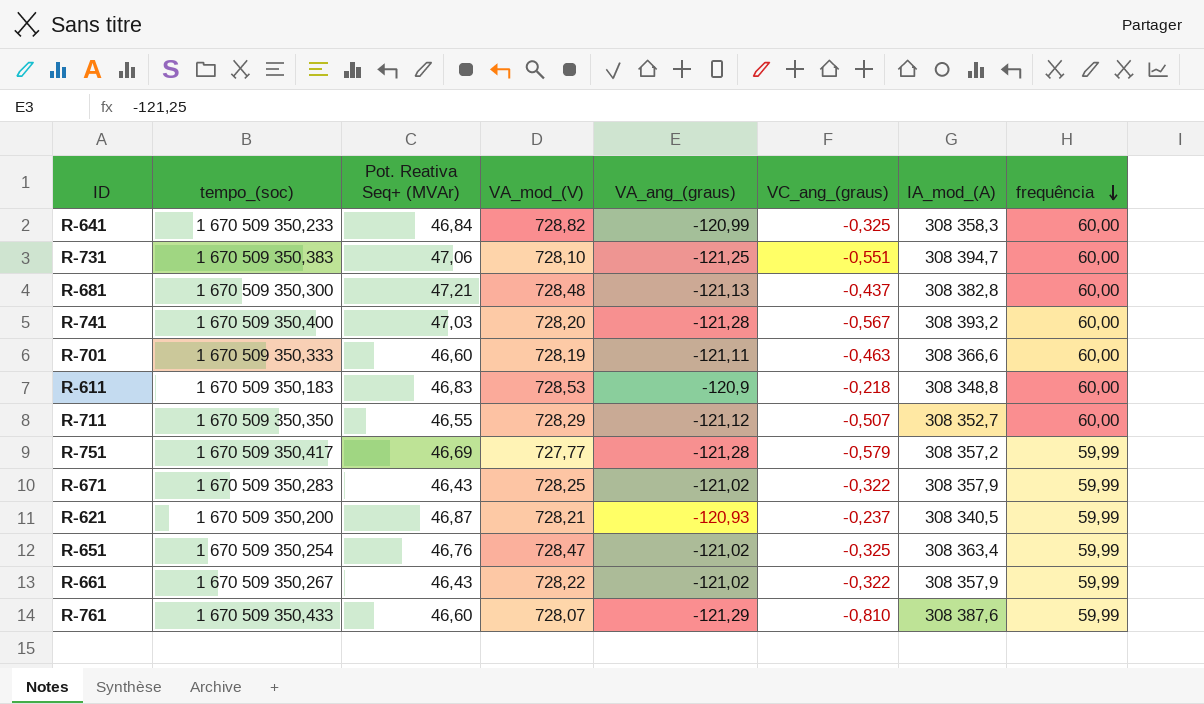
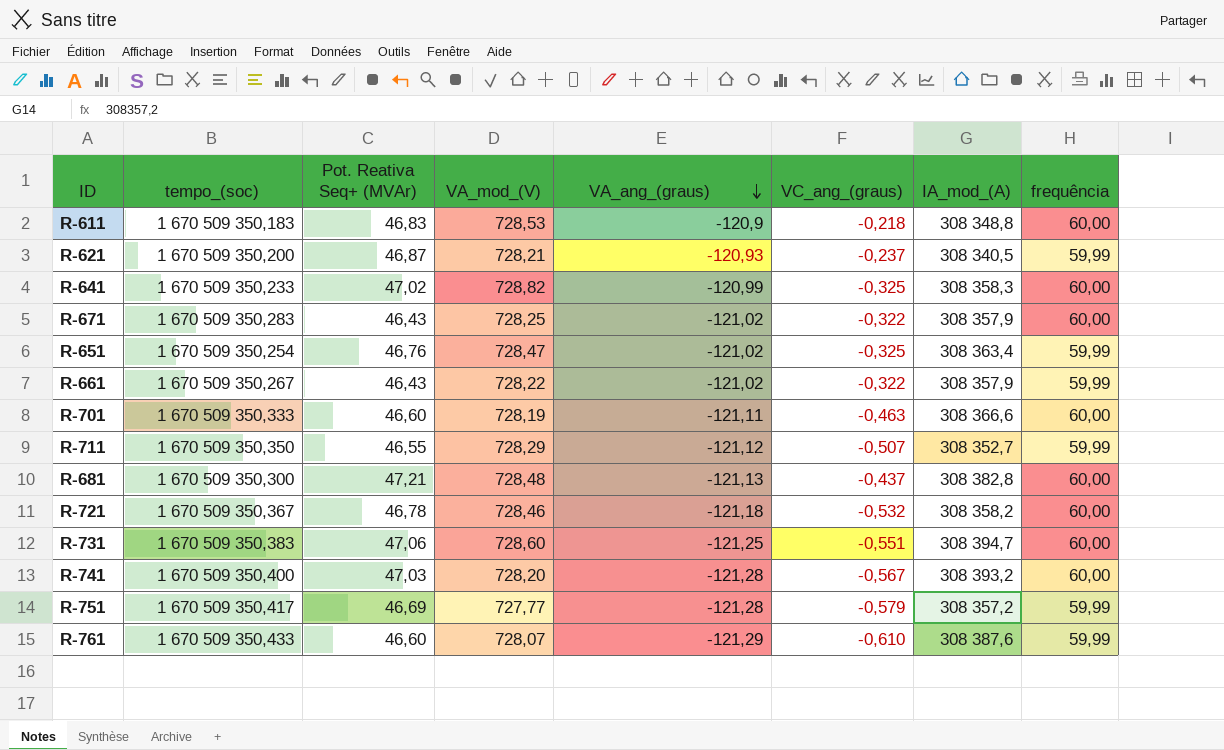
row order: frequência descending -> VA_ang_(graus) descending
R-641 | Pot. Reativa Seq+ (MVAr): 46,84 -> 47,02
R-671 | frequência: 59,99 -> 60,00
R-711 | frequência: 60,00 -> 59,99
row R-721: none -> 1 670 509 350,367 | 46,78 | 728,46 | -121,18 | -0,532 | 308 358,2 | 60,00
R-731 | VA_mod_(V): 728,10 -> 728,60
R-761 | VC_ang_(graus): -0,810 -> -0,610

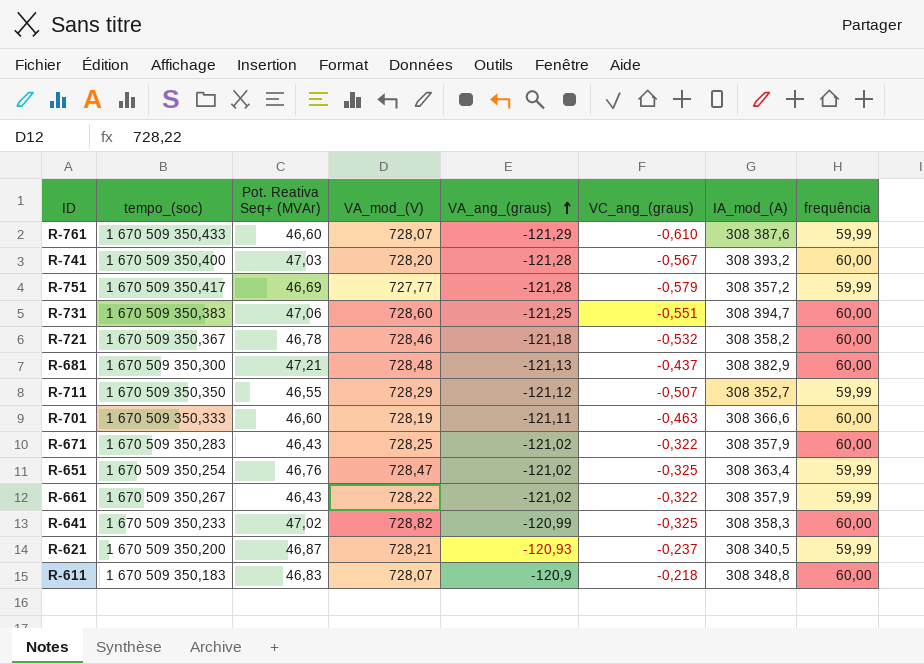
row order: VA_ang_(graus) descending -> VA_ang_(graus) ascending
R-681 | IA_mod_(A): 308 382,8 -> 308 382,9
R-611 | VA_mod_(V): 728,53 -> 728,07

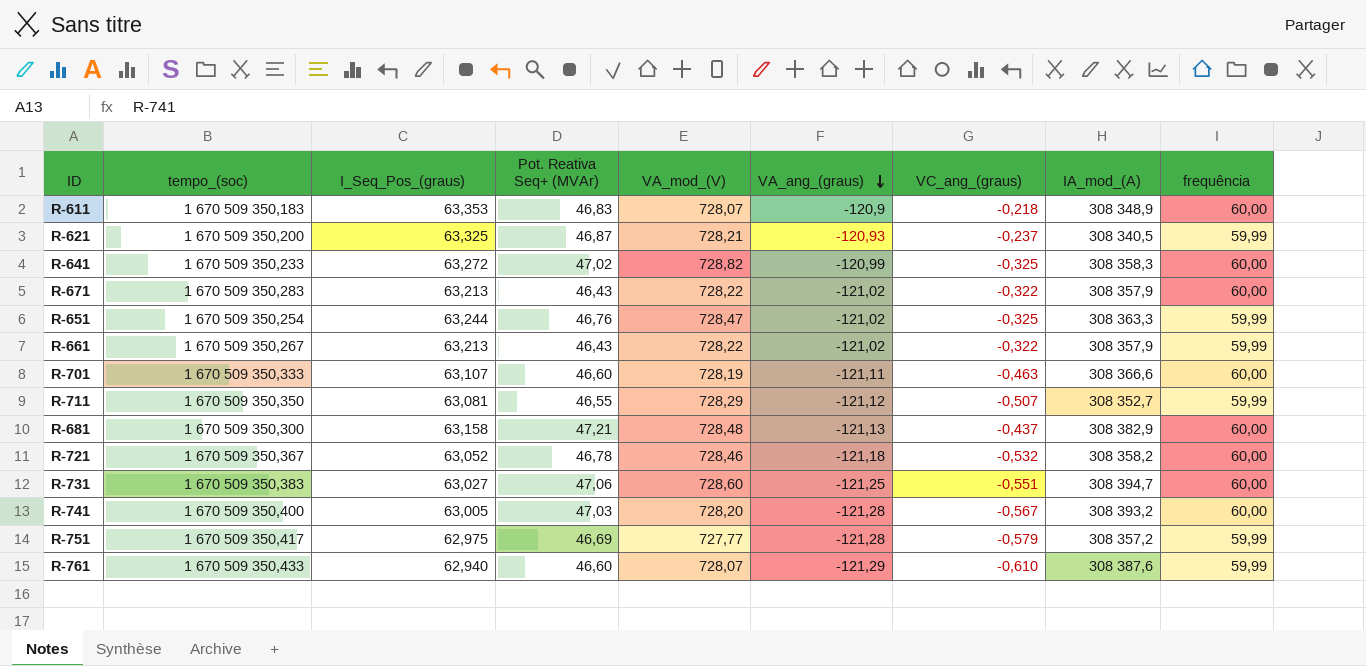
row order: VA_ang_(graus) ascending -> VA_ang_(graus) descending
column I_Seq_Pos_(graus) | position: none -> 3
R-611 | IA_mod_(A): 308 348,8 -> 308 348,9
R-671 | VA_mod_(V): 728,25 -> 728,22
R-651 | IA_mod_(A): 308 363,4 -> 308 363,3

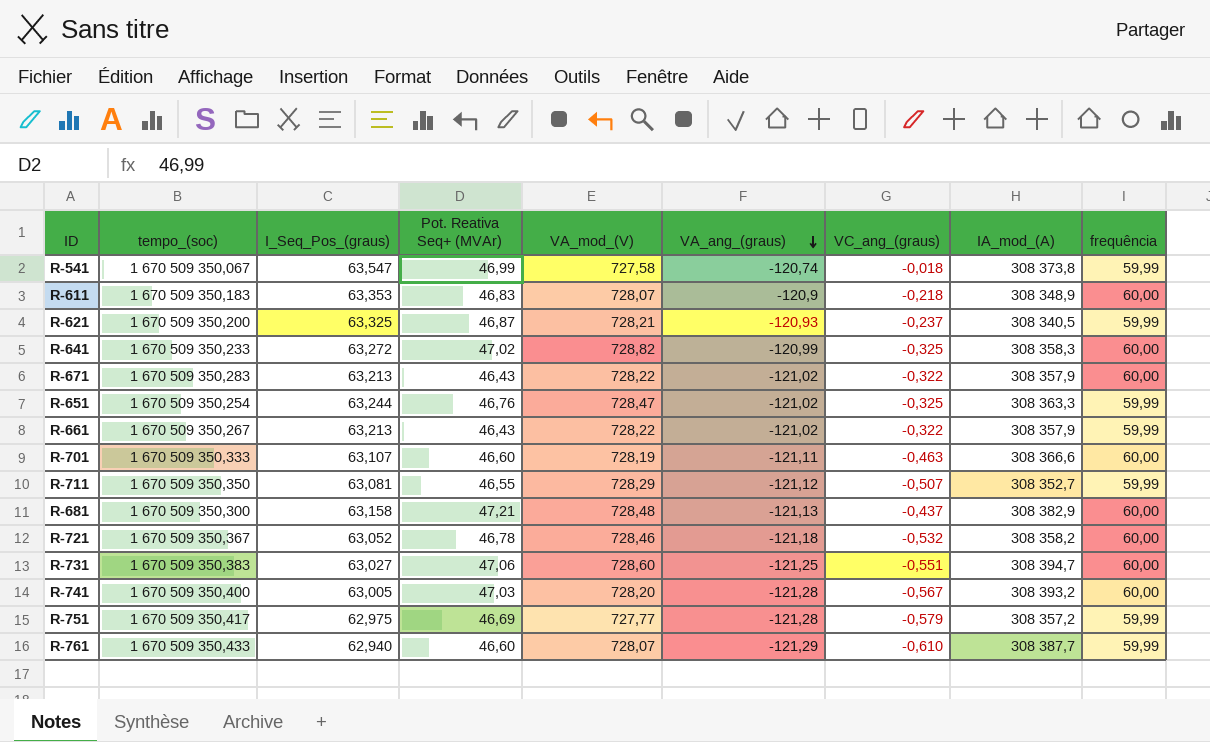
row R-541: none -> 1 670 509 350,067 | 63,547 | 46,99 | 727,58 | -120,74 | -0,018 | 308 373,8 | 59,99
R-761 | IA_mod_(A): 308 387,6 -> 308 387,7

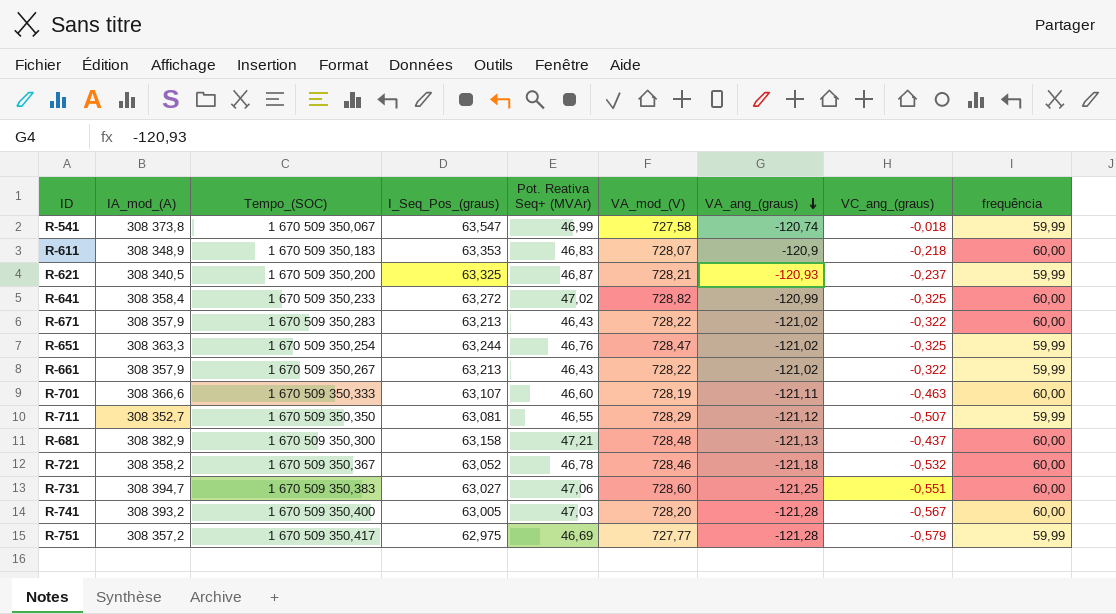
column IA_mod_(A) | position: 8 -> 2
column name: tempo_(soc) -> Tempo_(SOC)
row R-761: 1 670 509 350,433 | 62,940 | 46,60 | 728,07 | -121,29 | -0,610 | 308 387,7 | 59,99 -> none
R-641 | IA_mod_(A): 308 358,3 -> 308 358,4

